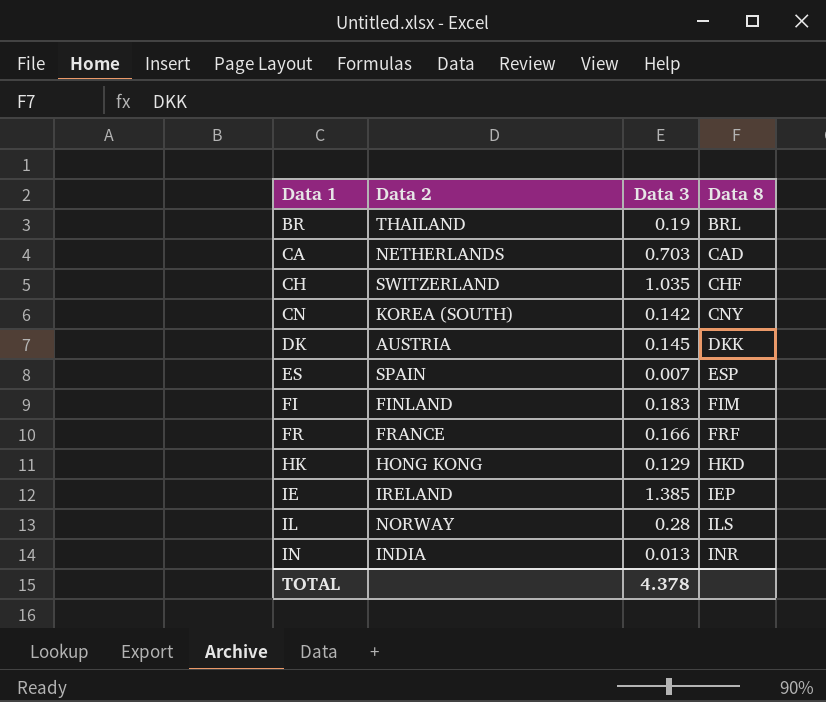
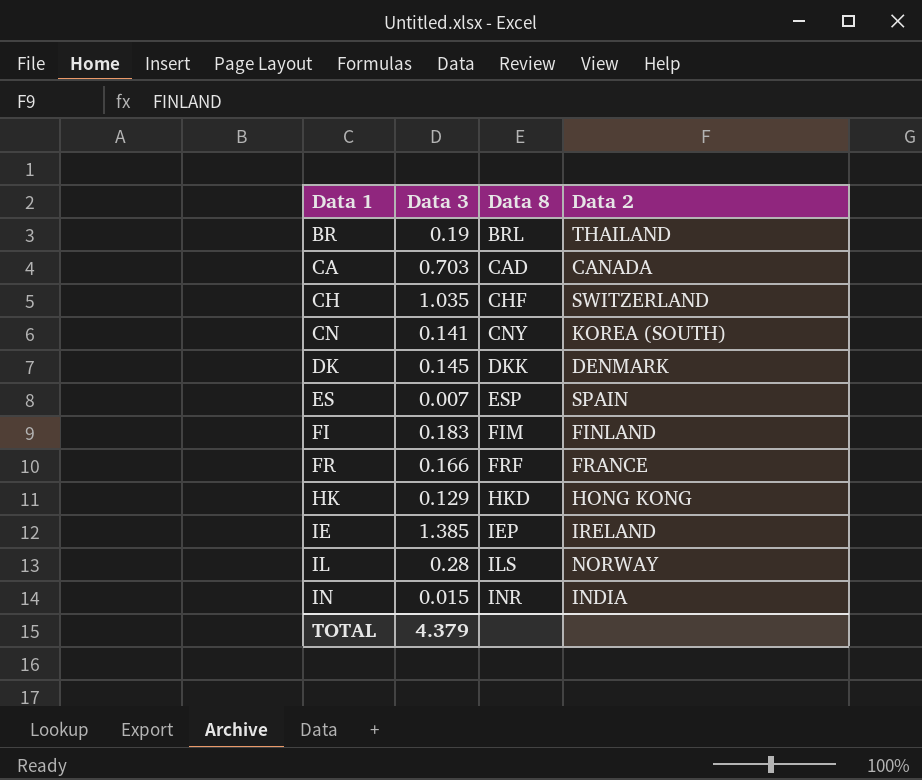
column Data 2 | position: 2 -> 4
CA | Data 2: NETHERLANDS -> CANADA
CN | Data 3: 0.142 -> 0.141
DK | Data 2: AUSTRIA -> DENMARK
IN | Data 3: 0.013 -> 0.015
TOTAL | Data 3: 4.378 -> 4.379

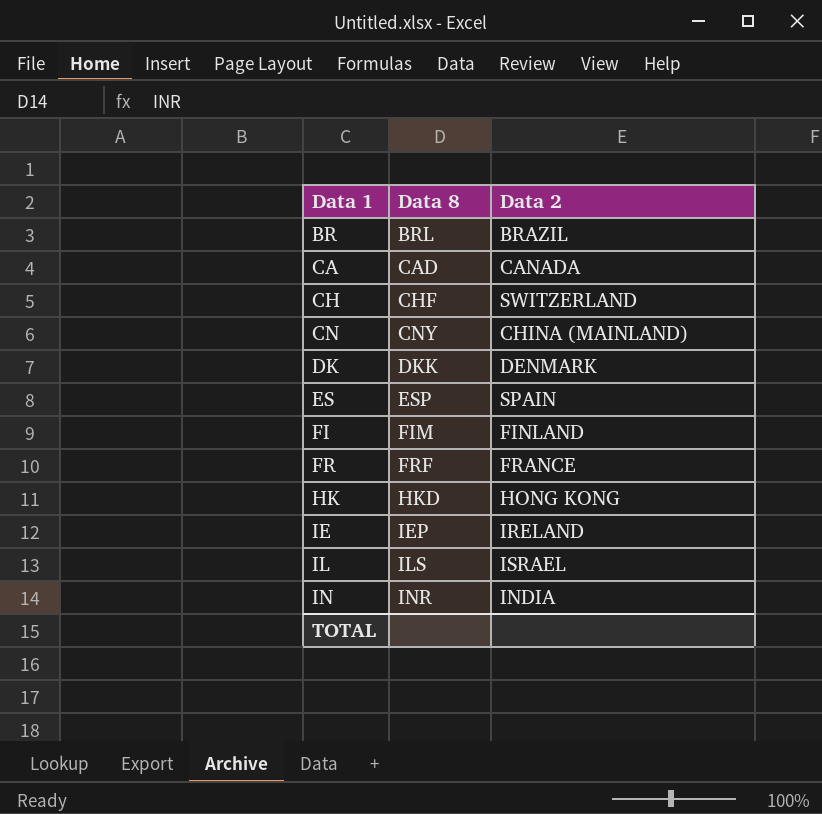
column Data 3 | position: 2 -> none
BR | Data 2: THAILAND -> BRAZIL
CN | Data 2: KOREA (SOUTH) -> CHINA (MAINLAND)
IL | Data 2: NORWAY -> ISRAEL

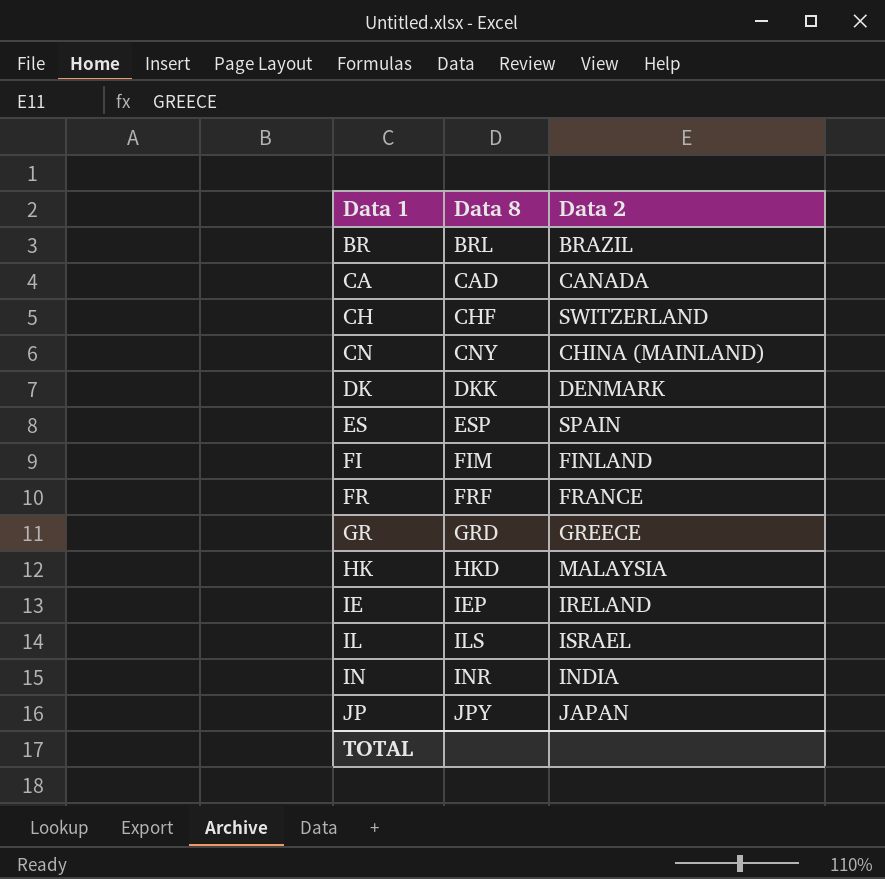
row GR: none -> GRD | GREECE
HK | Data 2: HONG KONG -> MALAYSIA
row JP: none -> JPY | JAPAN

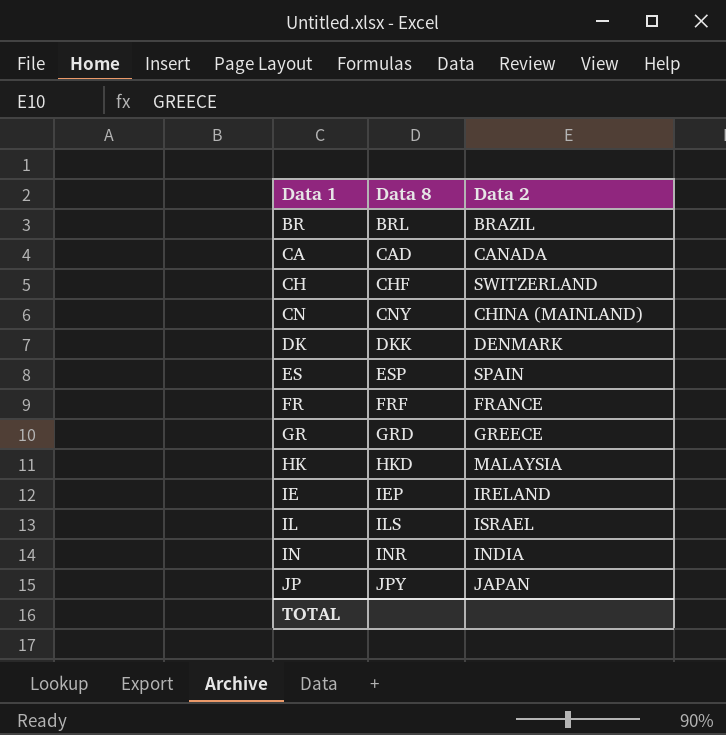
row FI: FIM | FINLAND -> none

